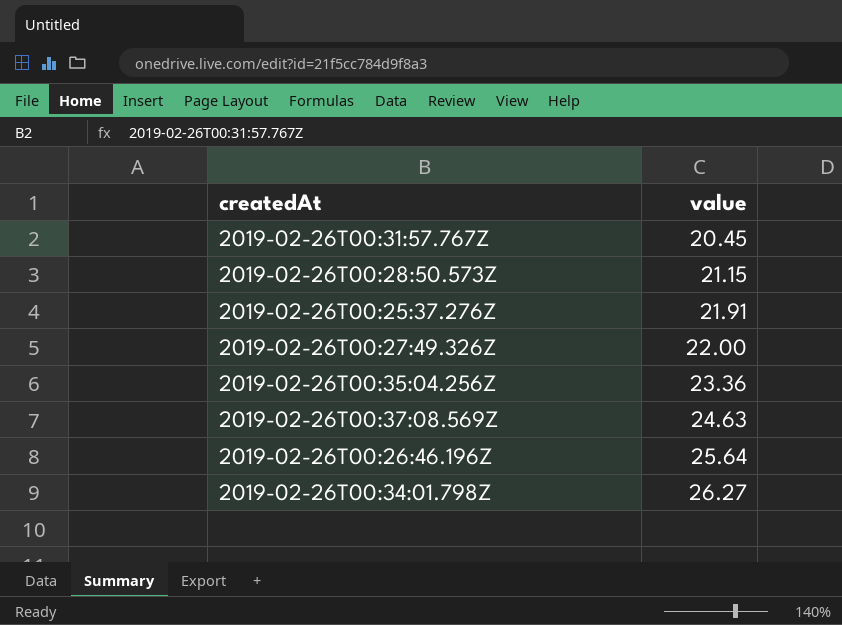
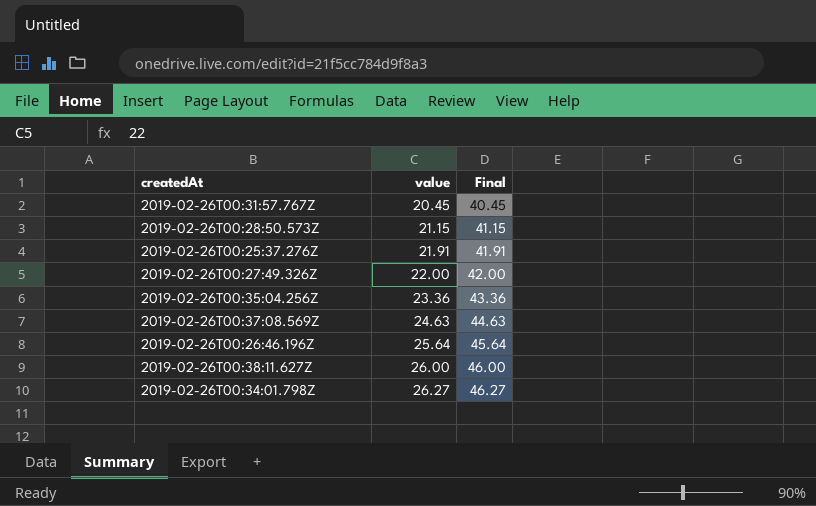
column Final | formula: none -> [value] + 20
row 2019-02-26T00:38:11.627Z: none -> 26.00 | 46.00

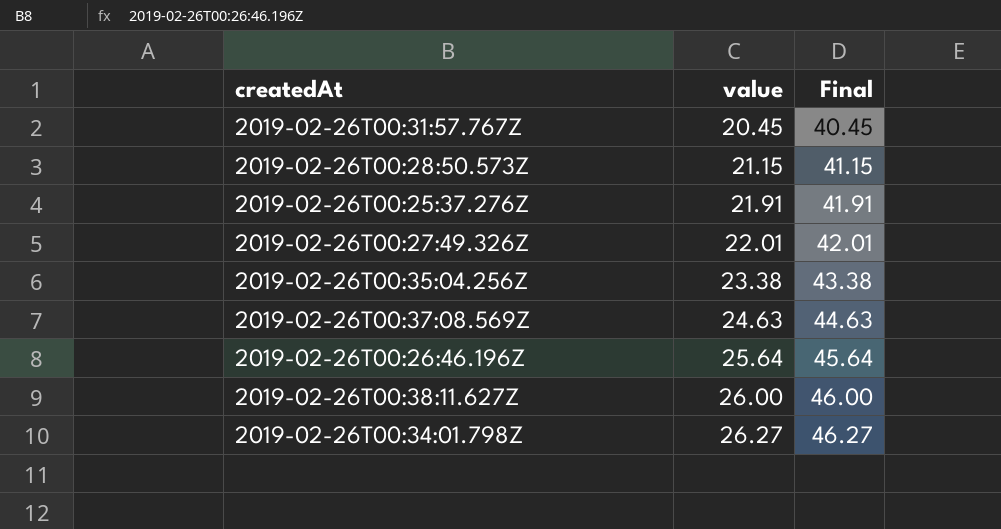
2019-02-26T00:27:49.326Z | value: 22.00 -> 22.01
2019-02-26T00:27:49.326Z | Final: 42.00 -> 42.01
2019-02-26T00:35:04.256Z | value: 23.36 -> 23.38
2019-02-26T00:35:04.256Z | Final: 43.36 -> 43.38

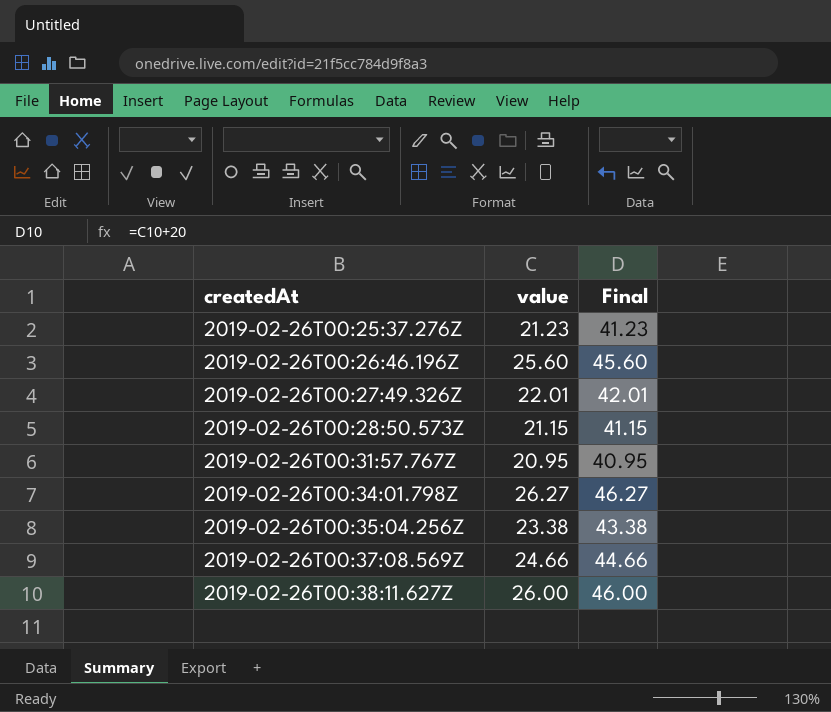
row order: value ascending -> createdAt ascending
2019-02-26T00:25:37.276Z | value: 21.91 -> 21.23
2019-02-26T00:25:37.276Z | Final: 41.91 -> 41.23
2019-02-26T00:26:46.196Z | value: 25.64 -> 25.60
2019-02-26T00:26:46.196Z | Final: 45.64 -> 45.60
2019-02-26T00:31:57.767Z | value: 20.45 -> 20.95
2019-02-26T00:31:57.767Z | Final: 40.45 -> 40.95
2019-02-26T00:37:08.569Z | value: 24.63 -> 24.66
2019-02-26T00:37:08.569Z | Final: 44.63 -> 44.66

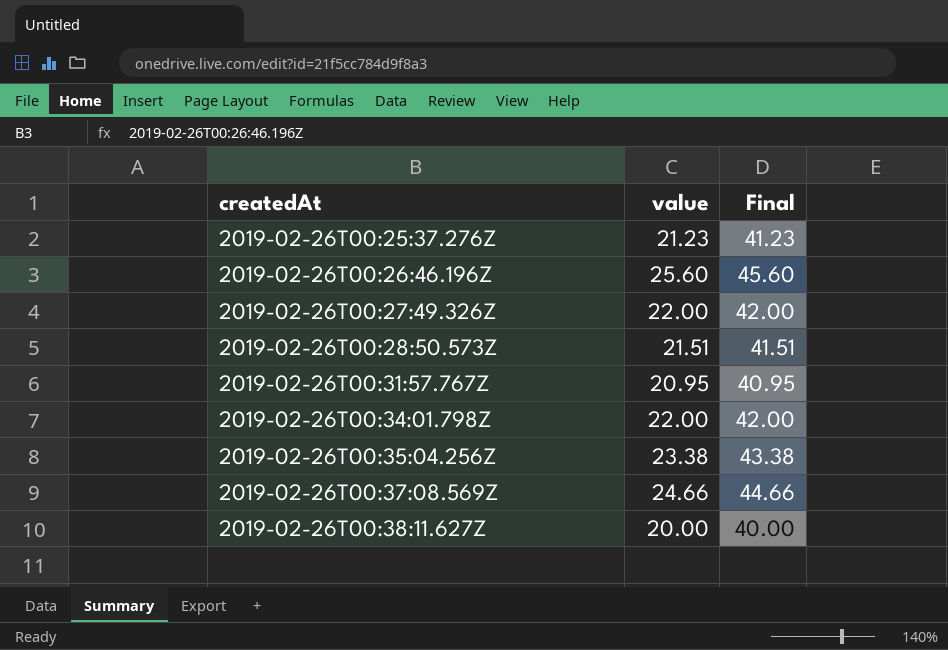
2019-02-26T00:27:49.326Z | value: 22.01 -> 22.00
2019-02-26T00:27:49.326Z | Final: 42.01 -> 42.00
2019-02-26T00:28:50.573Z | value: 21.15 -> 21.51
2019-02-26T00:28:50.573Z | Final: 41.15 -> 41.51
2019-02-26T00:34:01.798Z | value: 26.27 -> 22.00
2019-02-26T00:34:01.798Z | Final: 46.27 -> 42.00
2019-02-26T00:38:11.627Z | value: 26.00 -> 20.00
2019-02-26T00:38:11.627Z | Final: 46.00 -> 40.00

